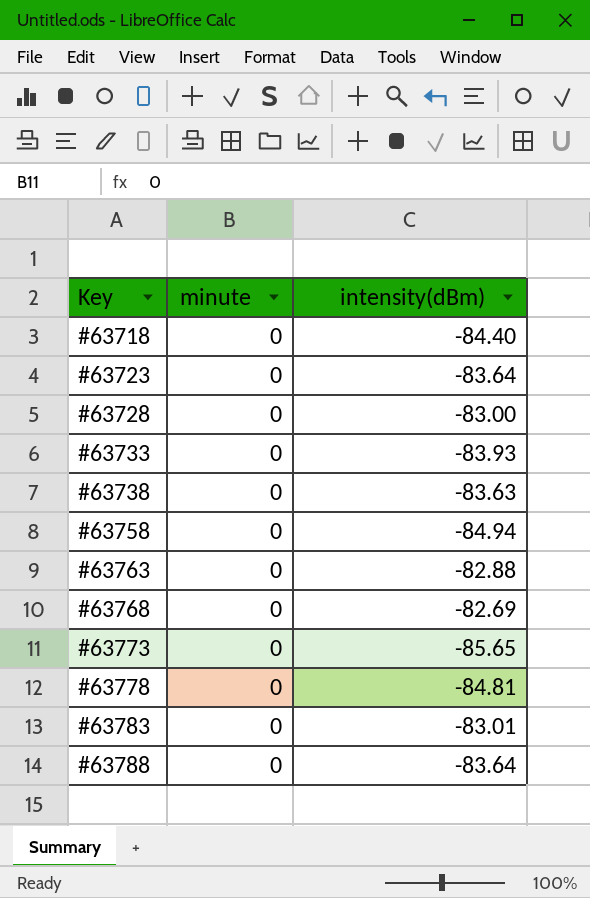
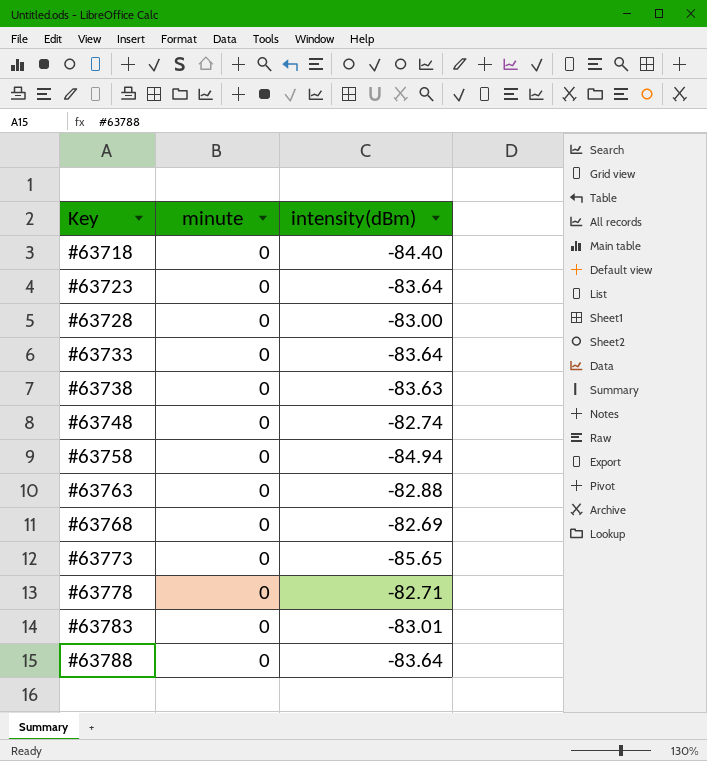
#63733 | intensity(dBm): -83.93 -> -83.64
row #63748: none -> 0 | -82.74
#63778 | intensity(dBm): -84.81 -> -82.71

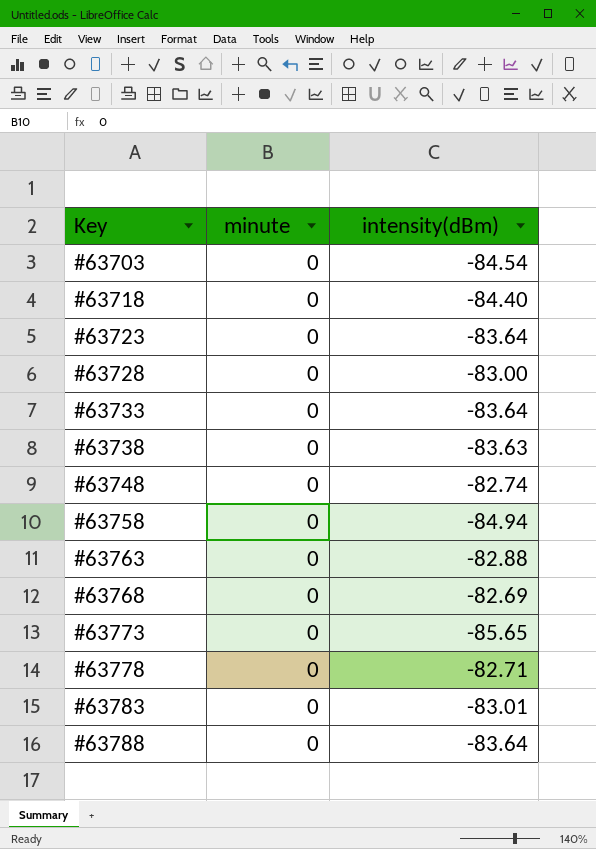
row #63703: none -> 0 | -84.54

